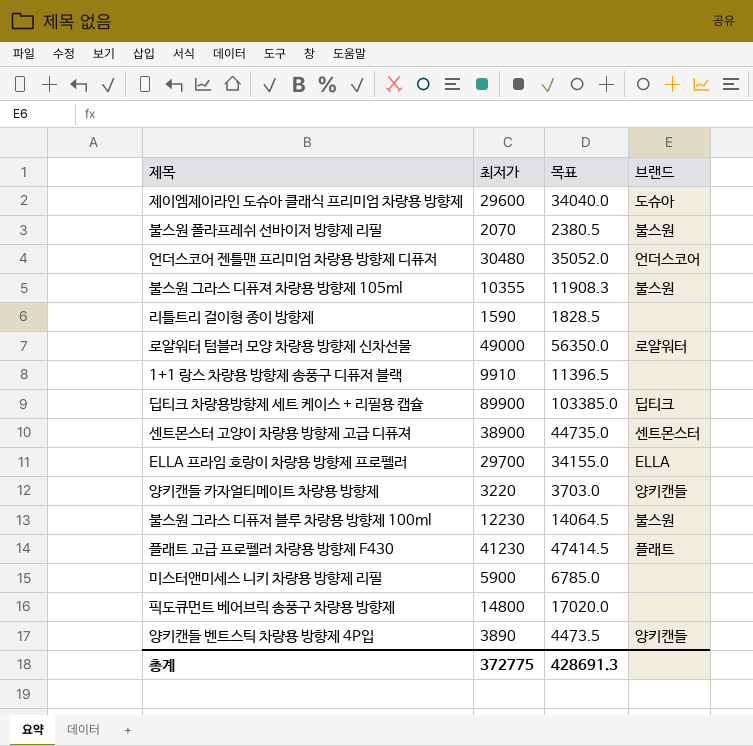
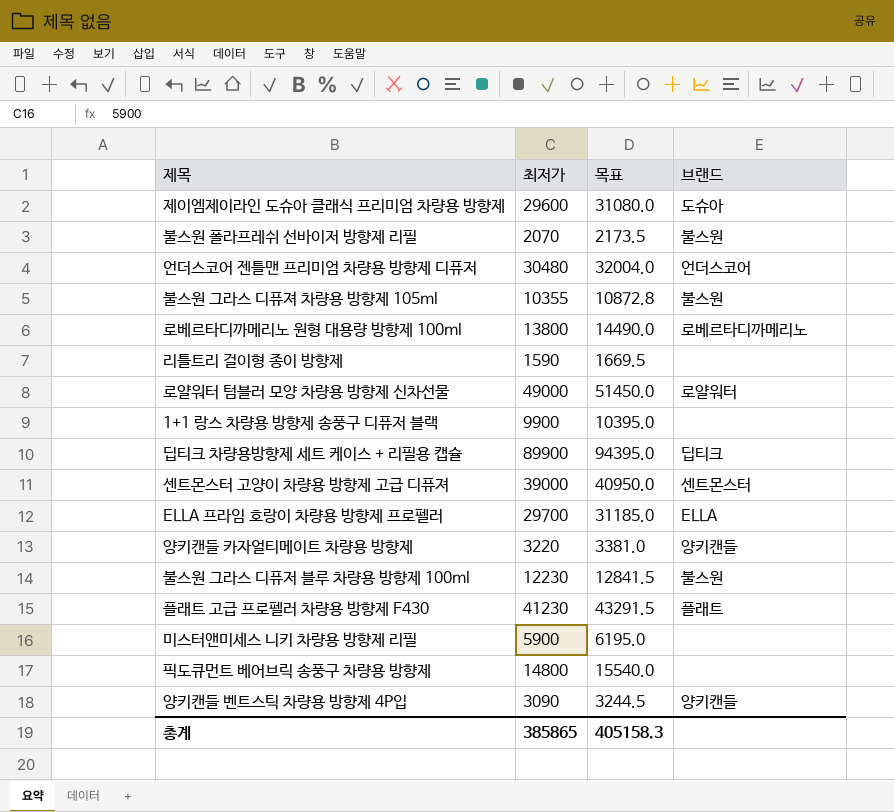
column 목표 | formula: [최저가] * 1.15 -> [최저가] * 1.05
row 로베르타디까메리노 원형 대용량 방향제 100ml: none -> 13800 | 14490.0 | 로베르타디까메리노
1+1 랑스 차량용 방향제 송풍구 디퓨저 블랙 | 최저가: 9910 -> 9900
센트몬스터 고양이 차량용 방향제 고급 디퓨져 | 최저가: 38900 -> 39000
양키캔들 벤트스틱 차량용 방향제 4P입 | 최저가: 3890 -> 3090
총계 | 최저가: 372775 -> 385865
총계 | 목표: 428691.3 -> 405158.3

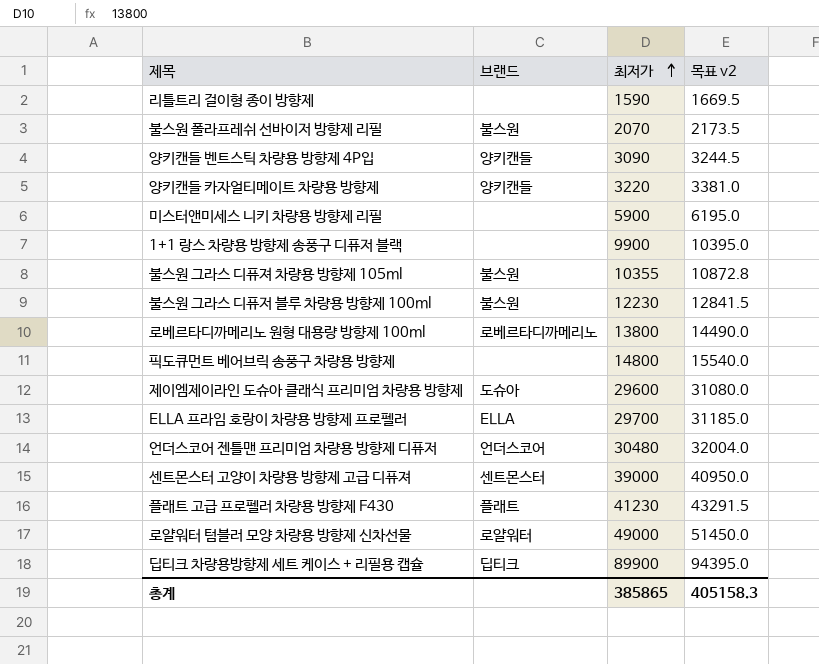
row order: none -> 최저가 ascending
column 브랜드 | position: 4 -> 2
column name: 목표 -> 목표 v2

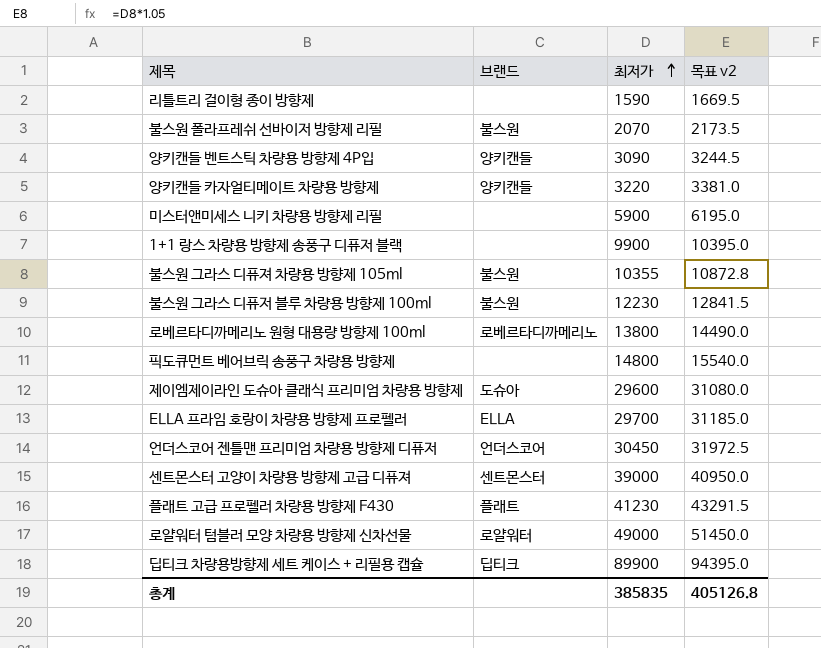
언더스코어 젠틀맨 프리미엄 차량용 방향제 디퓨저 | 최저가: 30480 -> 30450
언더스코어 젠틀맨 프리미엄 차량용 방향제 디퓨저 | 목표 v2: 32004.0 -> 31972.5
총계 | 최저가: 385865 -> 385835
총계 | 목표 v2: 405158.3 -> 405126.8

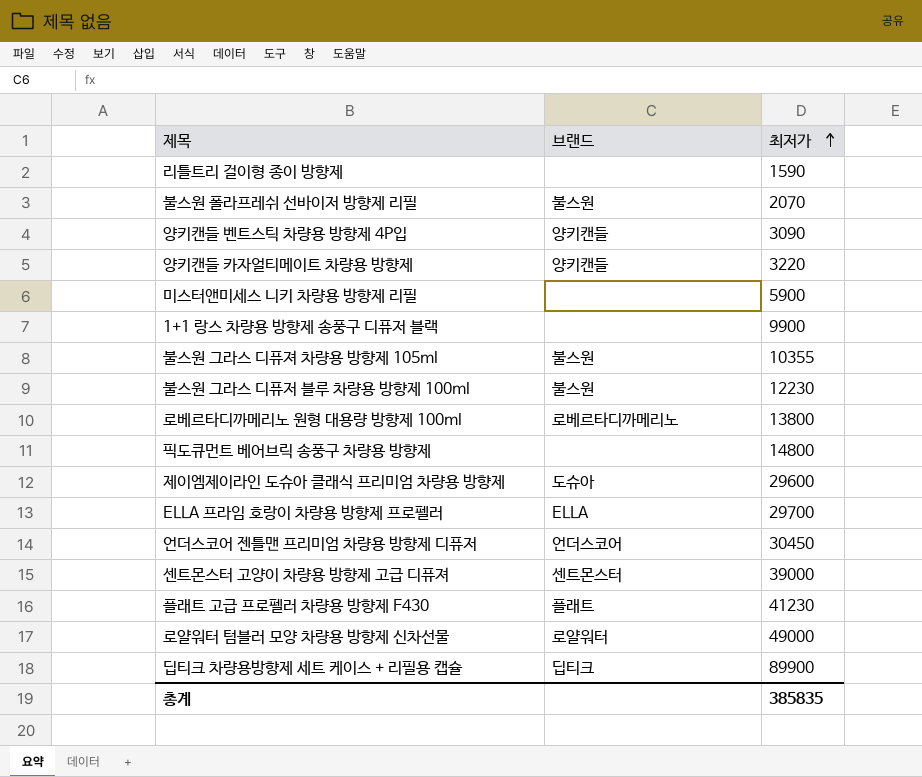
column 목표 v2 | formula: [최저가] * 1.05 -> none

